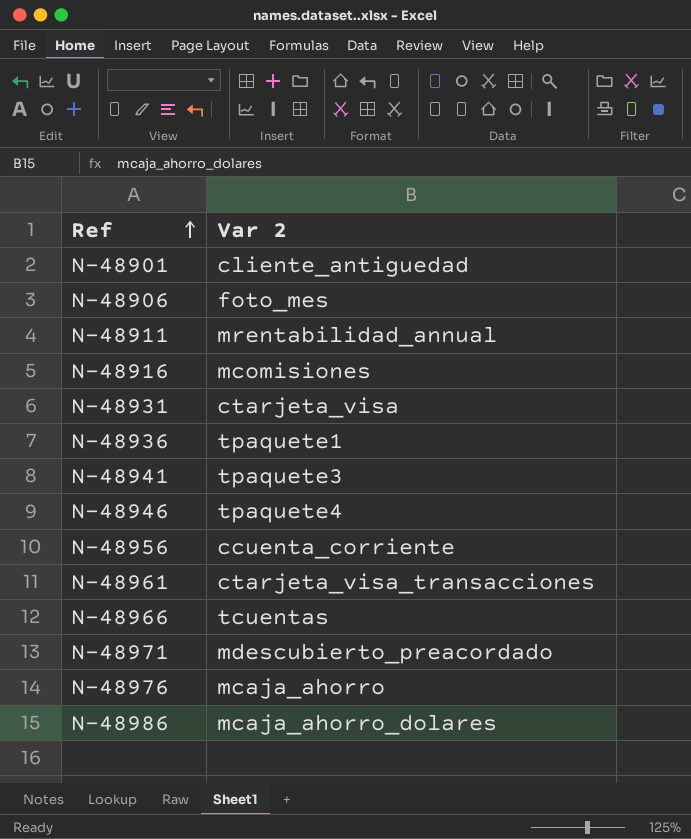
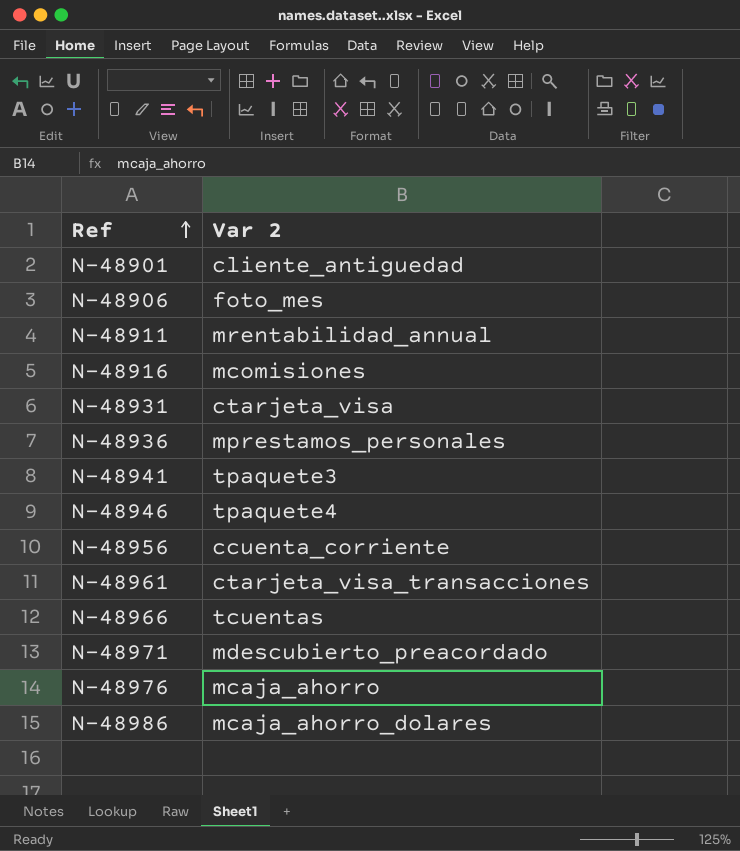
N-48936 | Var 2: tpaquete1 -> mprestamos_personales

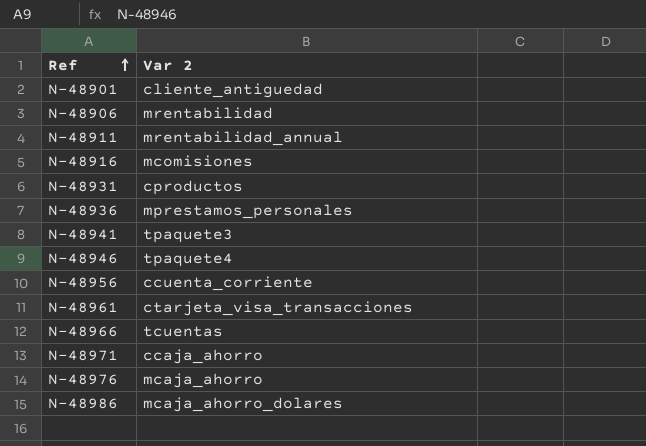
N-48906 | Var 2: foto_mes -> mrentabilidad
N-48931 | Var 2: ctarjeta_visa -> cproductos
N-48971 | Var 2: mdescubierto_preacordado -> ccaja_ahorro

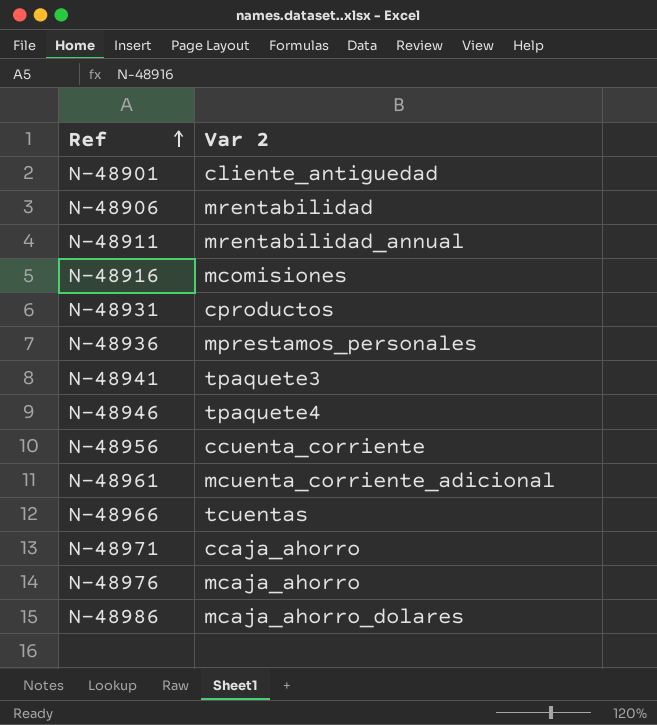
N-48961 | Var 2: ctarjeta_visa_transacciones -> mcuenta_corriente_adicional

